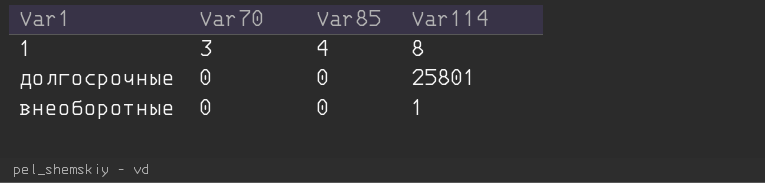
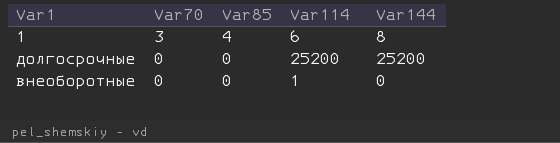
column Var144 | position: none -> 5
1 | Var114: 8 -> 6
долгосрочные | Var114: 25801 -> 25200

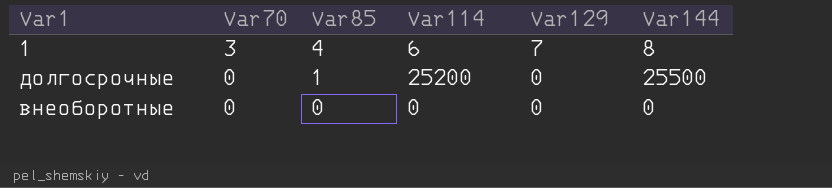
column Var129 | position: none -> 5
долгосрочные | Var85: 0 -> 1
долгосрочные | Var144: 25200 -> 25500
внеоборотные | Var114: 1 -> 0

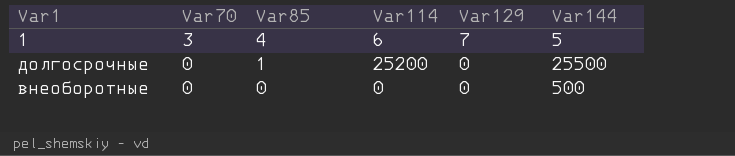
1 | Var144: 8 -> 5
внеоборотные | Var144: 0 -> 500

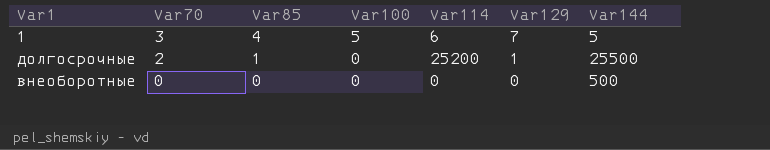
column Var100 | position: none -> 4
долгосрочные | Var70: 0 -> 2
долгосрочные | Var129: 0 -> 1

